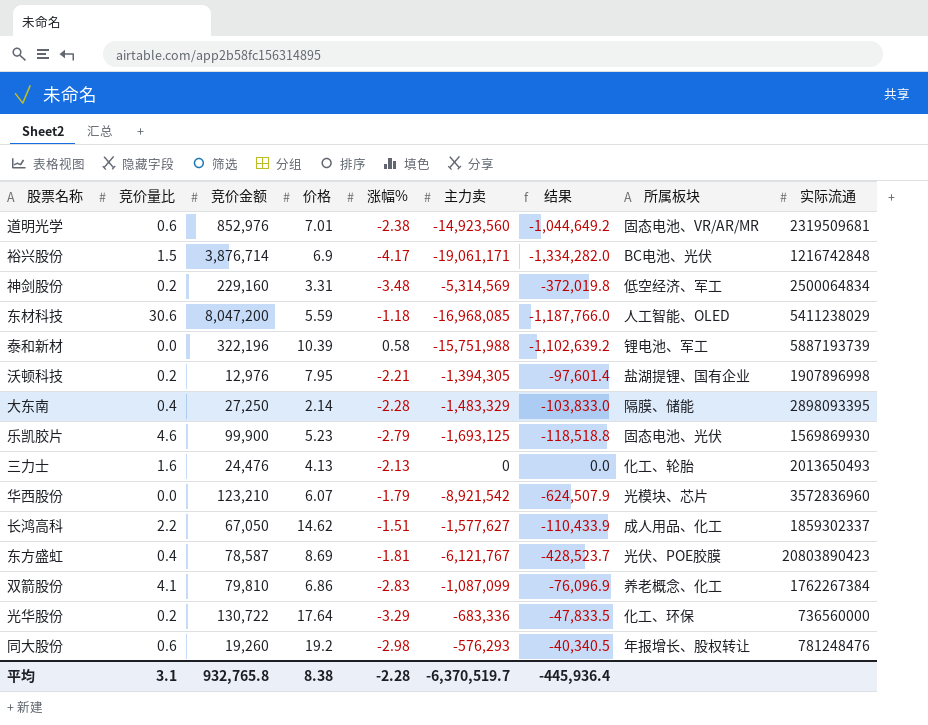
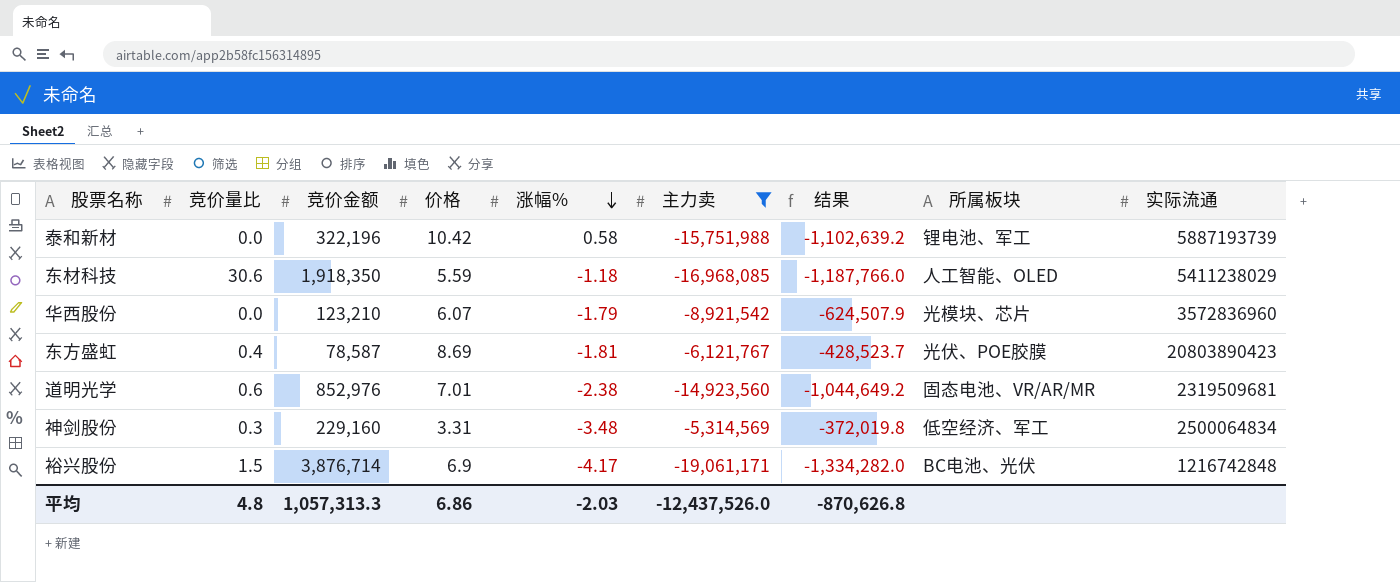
filter: none -> 主力卖 <= -5,314,569
row order: none -> 涨幅% descending
泰和新材 | 价格: 10.39 -> 10.42
东材科技 | 竞价金额: 8,047,200 -> 1,918,350
神剑股份 | 竞价量比: 0.2 -> 0.3
平均 | 竞价量比: 3.1 -> 4.8
平均 | 竞价金额: 932,765.8 -> 1,057,313.3
平均 | 价格: 8.38 -> 6.86
平均 | 涨幅%: -2.28 -> -2.03
平均 | 主力卖: -6,370,519.7 -> -12,437,526.0
平均 | 结果: -445,936.4 -> -870,626.8

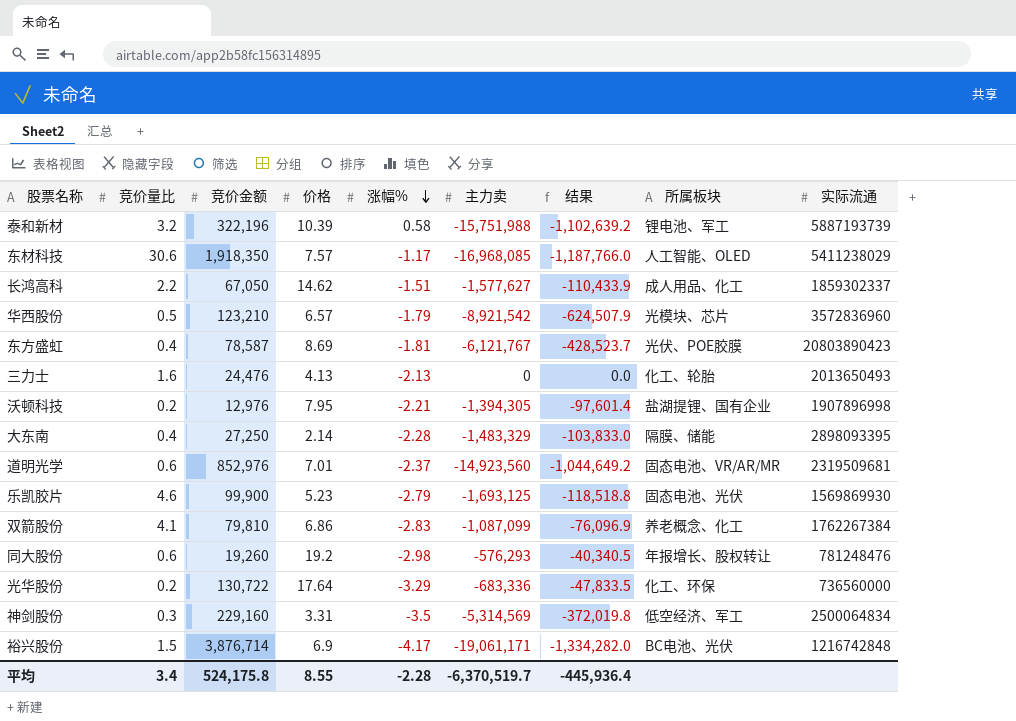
filter: 主力卖 <= -5,314,569 -> none
泰和新材 | 竞价量比: 0.0 -> 3.2
泰和新材 | 价格: 10.42 -> 10.39
东材科技 | 价格: 5.59 -> 7.57
东材科技 | 涨幅%: -1.18 -> -1.17
华西股份 | 竞价量比: 0.0 -> 0.5
华西股份 | 价格: 6.07 -> 6.57
道明光学 | 涨幅%: -2.38 -> -2.37
神剑股份 | 涨幅%: -3.48 -> -3.5
平均 | 竞价量比: 4.8 -> 3.4
平均 | 竞价金额: 1,057,313.3 -> 524,175.8
平均 | 价格: 6.86 -> 8.55
平均 | 涨幅%: -2.03 -> -2.28
平均 | 主力卖: -12,437,526.0 -> -6,370,519.7
平均 | 结果: -870,626.8 -> -445,936.4

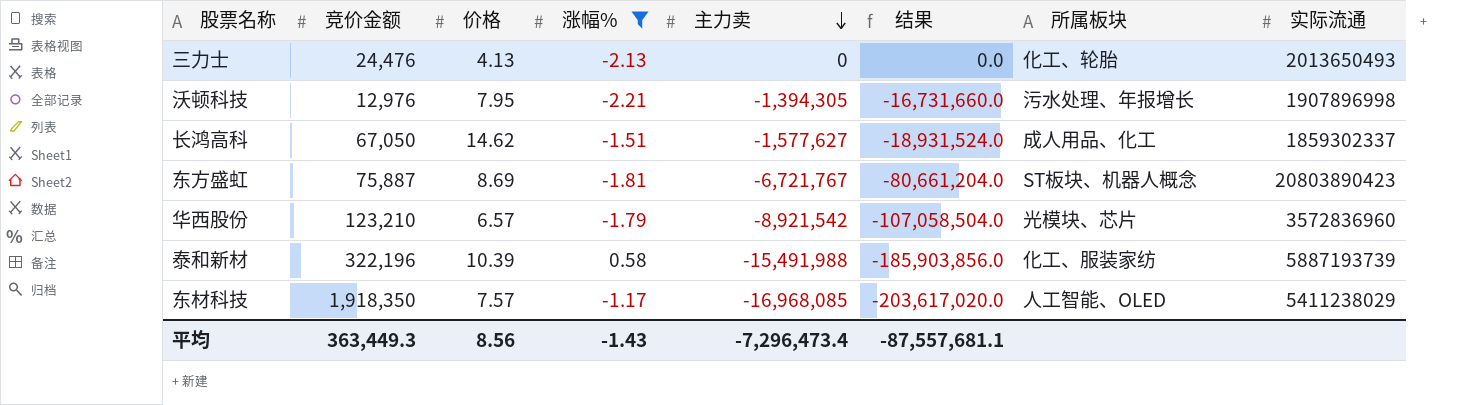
filter: none -> 涨幅% >= -2.21
row order: 涨幅% descending -> 主力卖 descending
column 竞价量比 | position: 2 -> none
column 结果 | formula: [主力卖] * 0.07 -> [主力卖] * 12
沃顿科技 | 所属板块: 盐湖提锂、国有企业 -> 污水处理、年报增长
东方盛虹 | 竞价金额: 78,587 -> 75,887
东方盛虹 | 主力卖: -6,121,767 -> -6,721,767
东方盛虹 | 所属板块: 光伏、POE胶膜 -> ST板块、机器人概念
泰和新材 | 主力卖: -15,751,988 -> -15,491,988
泰和新材 | 所属板块: 锂电池、军工 -> 化工、服装家纺
平均 | 竞价金额: 524,175.8 -> 363,449.3
平均 | 价格: 8.55 -> 8.56
平均 | 涨幅%: -2.28 -> -1.43
平均 | 主力卖: -6,370,519.7 -> -7,296,473.4
平均 | 结果: -445,936.4 -> -87,557,681.1

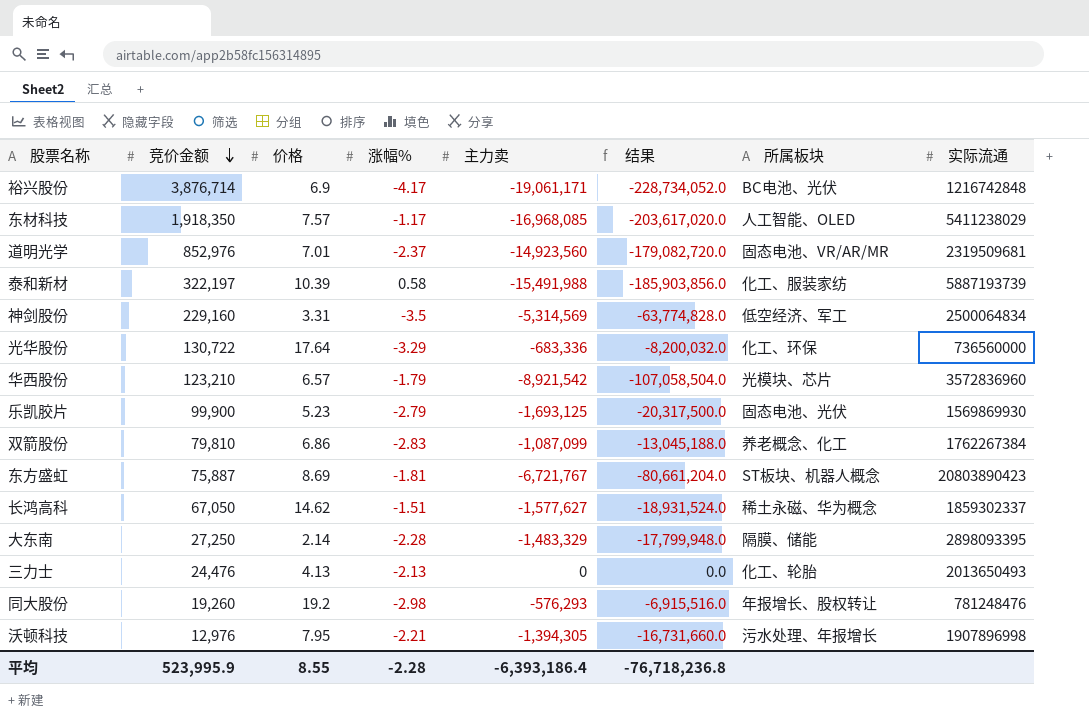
filter: 涨幅% >= -2.21 -> none
row order: 主力卖 descending -> 竞价金额 descending
泰和新材 | 竞价金额: 322,196 -> 322,197
长鸿高科 | 所属板块: 成人用品、化工 -> 稀土永磁、华为概念
平均 | 竞价金额: 363,449.3 -> 523,995.9
平均 | 价格: 8.56 -> 8.55
平均 | 涨幅%: -1.43 -> -2.28
平均 | 主力卖: -7,296,473.4 -> -6,393,186.4
平均 | 结果: -87,557,681.1 -> -76,718,236.8

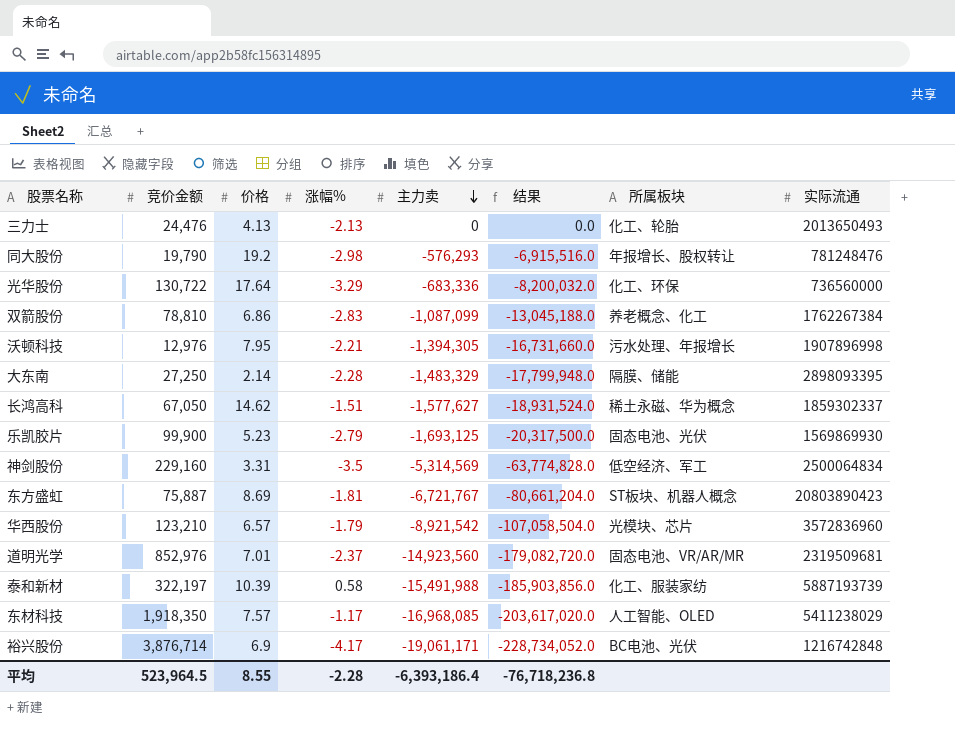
row order: 竞价金额 descending -> 主力卖 descending
同大股份 | 竞价金额: 19,260 -> 19,790
双箭股份 | 竞价金额: 79,810 -> 78,810
平均 | 竞价金额: 523,995.9 -> 523,964.5

